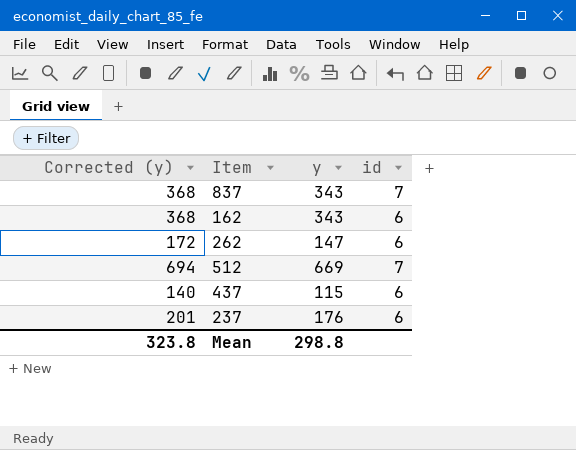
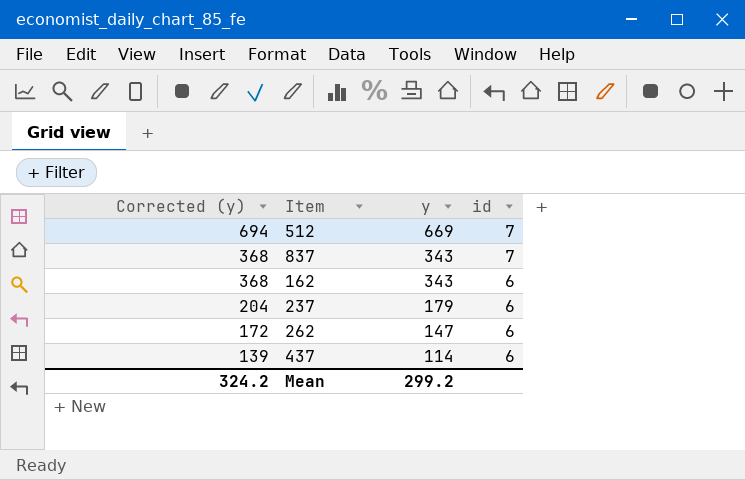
row order: none -> Corrected (y) descending
237 | Corrected (y): 201 -> 204
237 | y: 176 -> 179
437 | Corrected (y): 140 -> 139
437 | y: 115 -> 114
Mean | Corrected (y): 323.8 -> 324.2
Mean | y: 298.8 -> 299.2

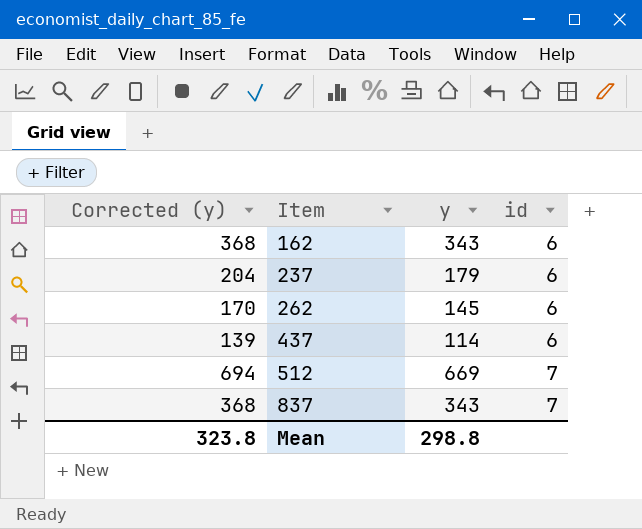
row order: Corrected (y) descending -> Item ascending
262 | Corrected (y): 172 -> 170
262 | y: 147 -> 145
Mean | Corrected (y): 324.2 -> 323.8
Mean | y: 299.2 -> 298.8

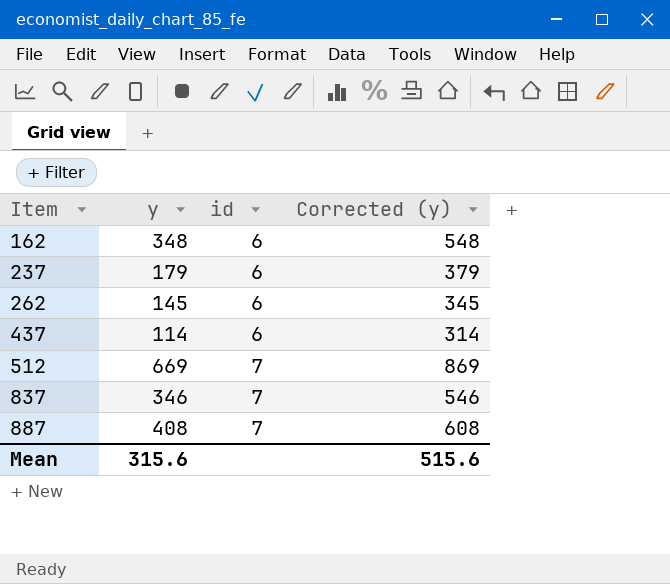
column Corrected (y) | formula: [y] + 25 -> [y] + 200
column Corrected (y) | position: 1 -> 4
162 | y: 343 -> 348
837 | y: 343 -> 346
row 887: none -> 408 | 7 | 608
Mean | y: 298.8 -> 315.6
Mean | Corrected (y): 323.8 -> 515.6

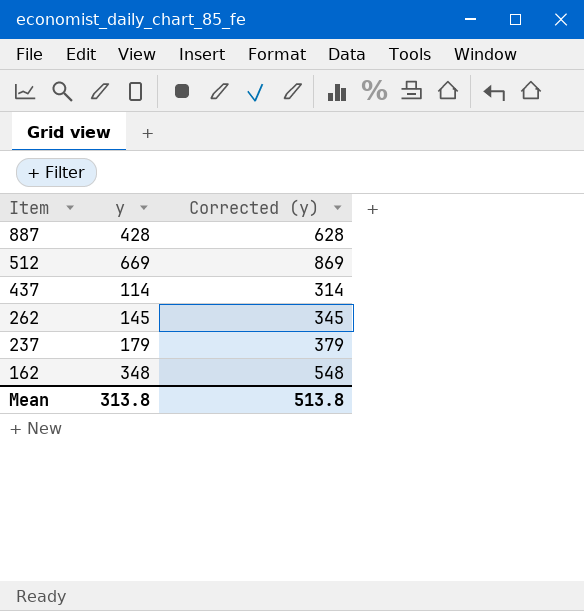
row order: Item ascending -> Item descending
column id | position: 3 -> none
row 837: 346 | 7 | 546 -> none
887 | y: 408 -> 428
887 | Corrected (y): 608 -> 628
Mean | y: 315.6 -> 313.8
Mean | Corrected (y): 515.6 -> 513.8

